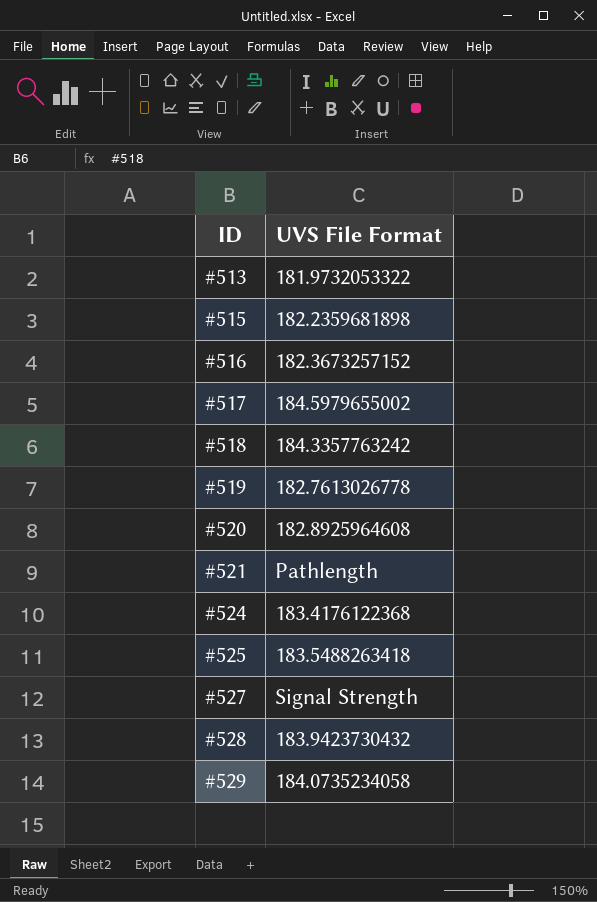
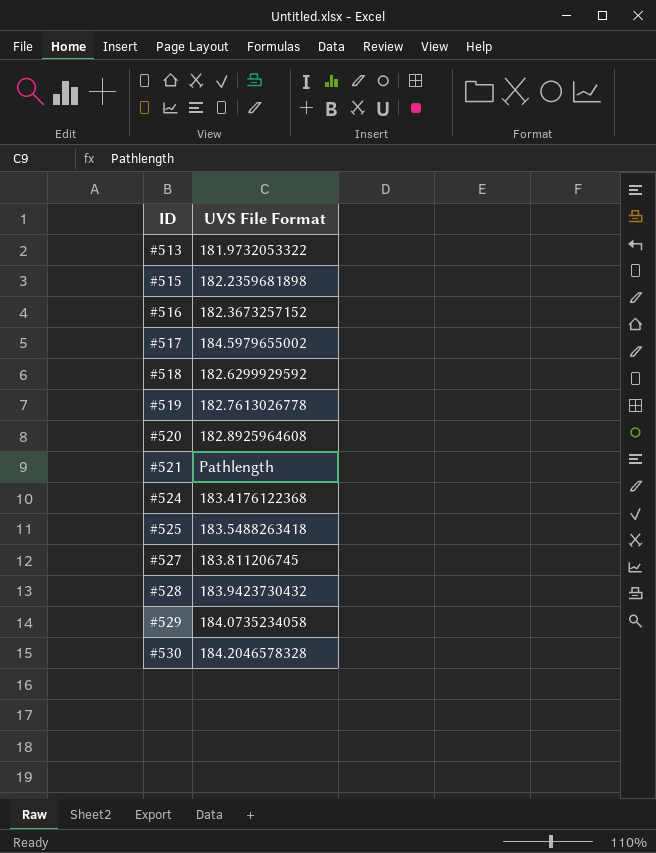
#518 | UVS File Format: 184.3357763242 -> 182.6299929592
#527 | UVS File Format: Signal Strength -> 183.811206745
row #530: none -> 184.2046578328

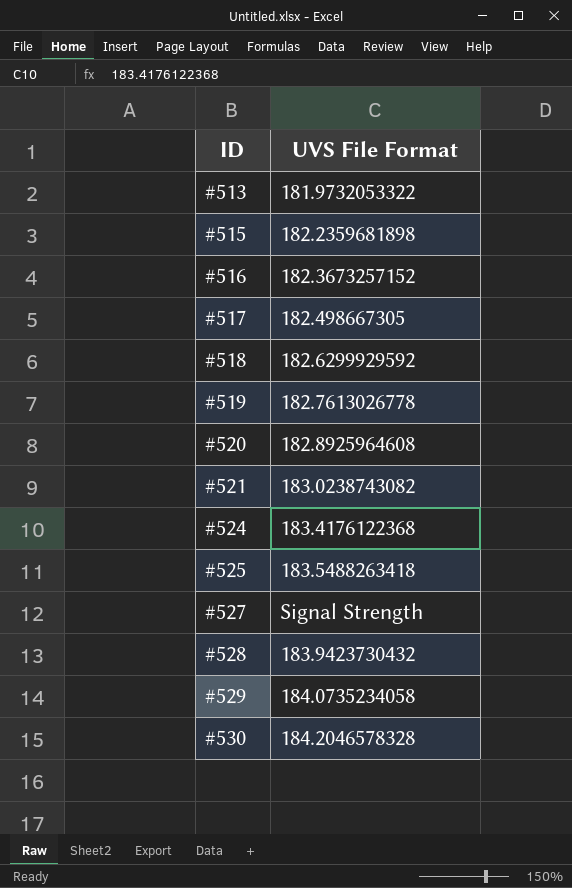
#517 | UVS File Format: 184.5979655002 -> 182.498667305
#521 | UVS File Format: Pathlength -> 183.0238743082
#527 | UVS File Format: 183.811206745 -> Signal Strength

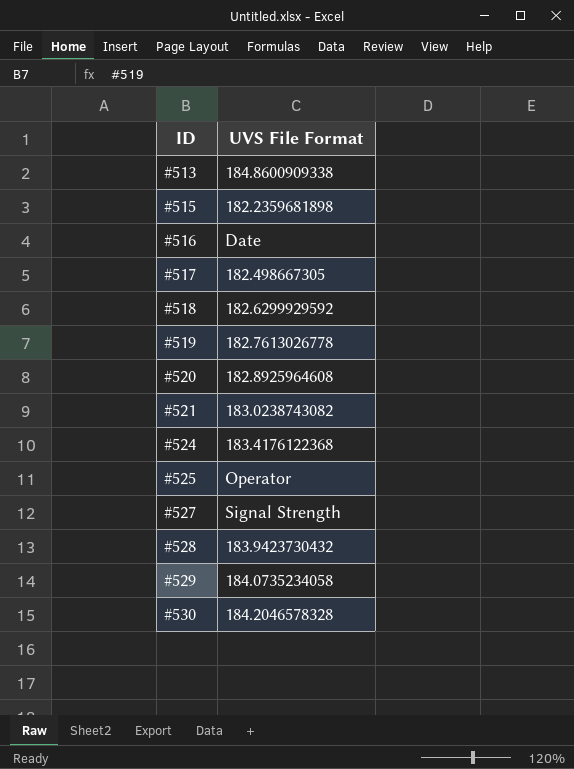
#513 | UVS File Format: 181.9732053322 -> 184.8600909338
#516 | UVS File Format: 182.3673257152 -> Date
#525 | UVS File Format: 183.5488263418 -> Operator

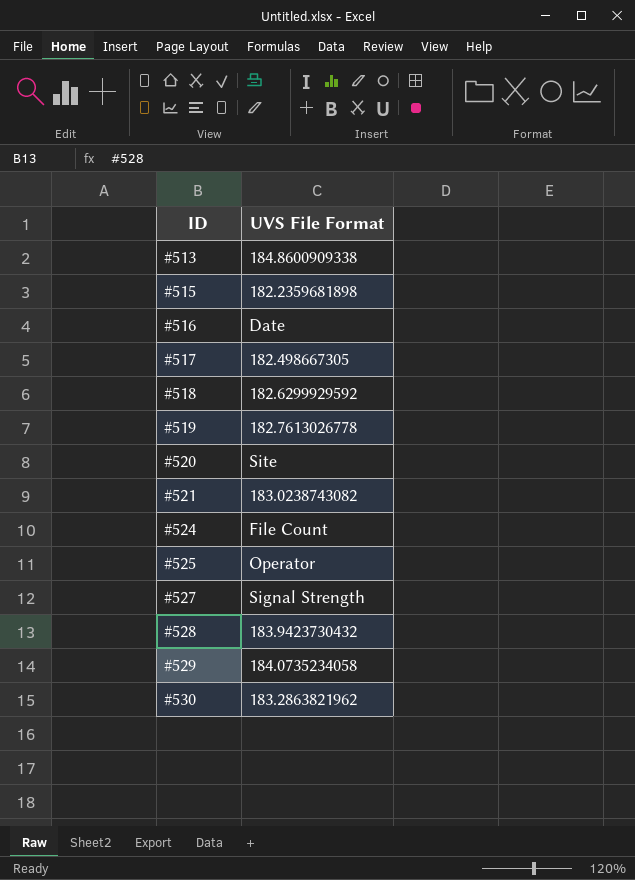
#520 | UVS File Format: 182.8925964608 -> Site
#524 | UVS File Format: 183.4176122368 -> File Count
#530 | UVS File Format: 184.2046578328 -> 183.2863821962

